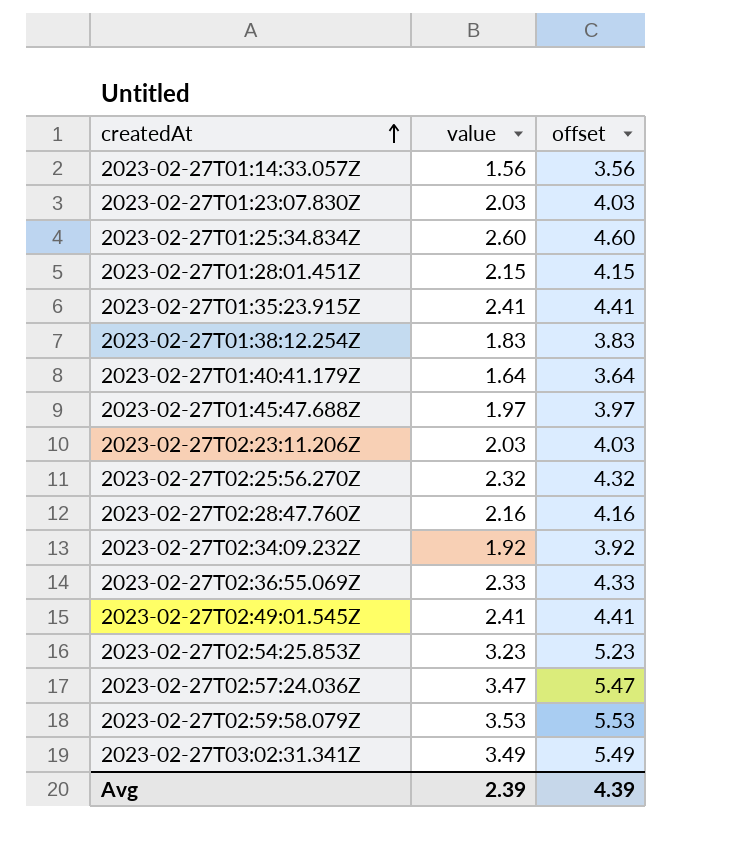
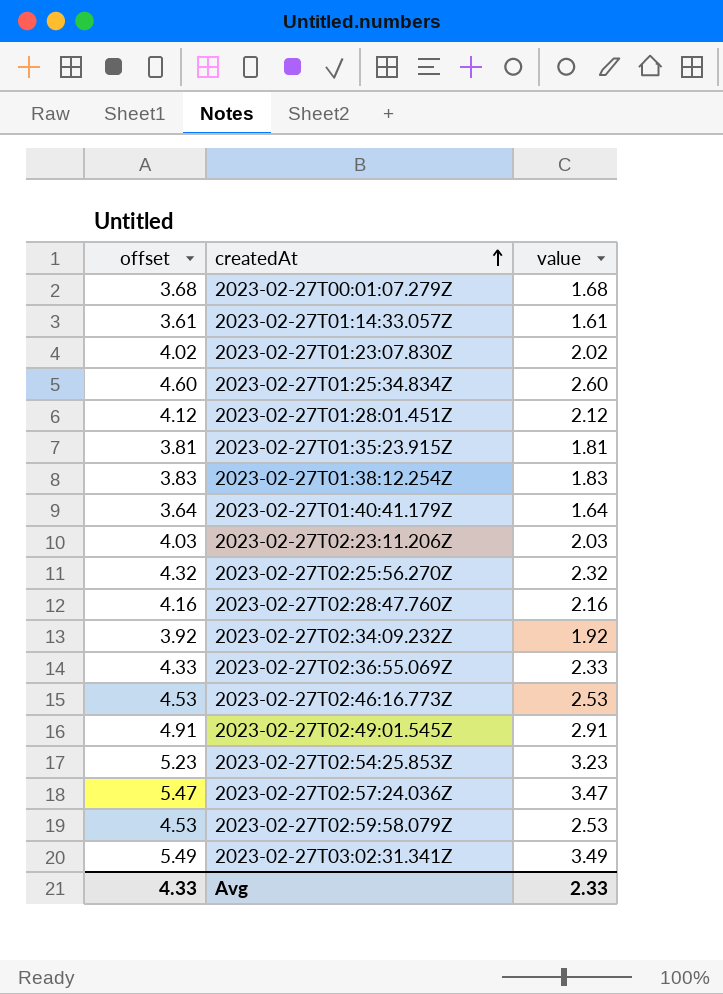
column offset | position: 3 -> 1
row 2023-02-27T01:45:47.688Z: 1.97 | 3.97 -> none
row 2023-02-27T00:01:07.279Z: none -> 3.68 | 1.68
2023-02-27T01:14:33.057Z | offset: 3.56 -> 3.61
2023-02-27T01:14:33.057Z | value: 1.56 -> 1.61
2023-02-27T01:23:07.830Z | offset: 4.03 -> 4.02
2023-02-27T01:23:07.830Z | value: 2.03 -> 2.02
2023-02-27T01:28:01.451Z | offset: 4.15 -> 4.12
2023-02-27T01:28:01.451Z | value: 2.15 -> 2.12
2023-02-27T01:35:23.915Z | offset: 4.41 -> 3.81
2023-02-27T01:35:23.915Z | value: 2.41 -> 1.81
row 2023-02-27T02:46:16.773Z: none -> 4.53 | 2.53
2023-02-27T02:49:01.545Z | offset: 4.41 -> 4.91
2023-02-27T02:49:01.545Z | value: 2.41 -> 2.91
2023-02-27T02:59:58.079Z | offset: 5.53 -> 4.53
2023-02-27T02:59:58.079Z | value: 3.53 -> 2.53
Avg | offset: 4.39 -> 4.33
Avg | value: 2.39 -> 2.33

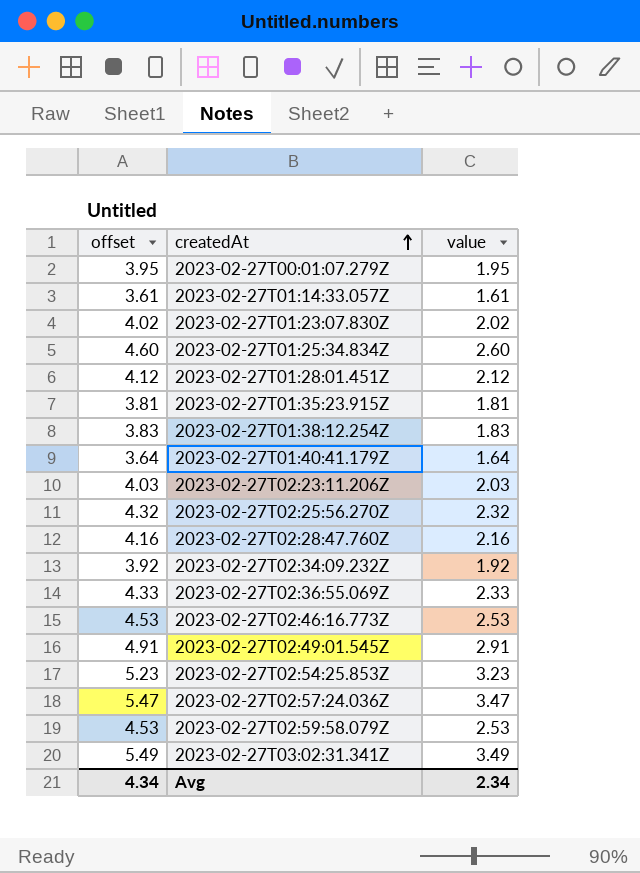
2023-02-27T00:01:07.279Z | offset: 3.68 -> 3.95
2023-02-27T00:01:07.279Z | value: 1.68 -> 1.95
Avg | offset: 4.33 -> 4.34
Avg | value: 2.33 -> 2.34

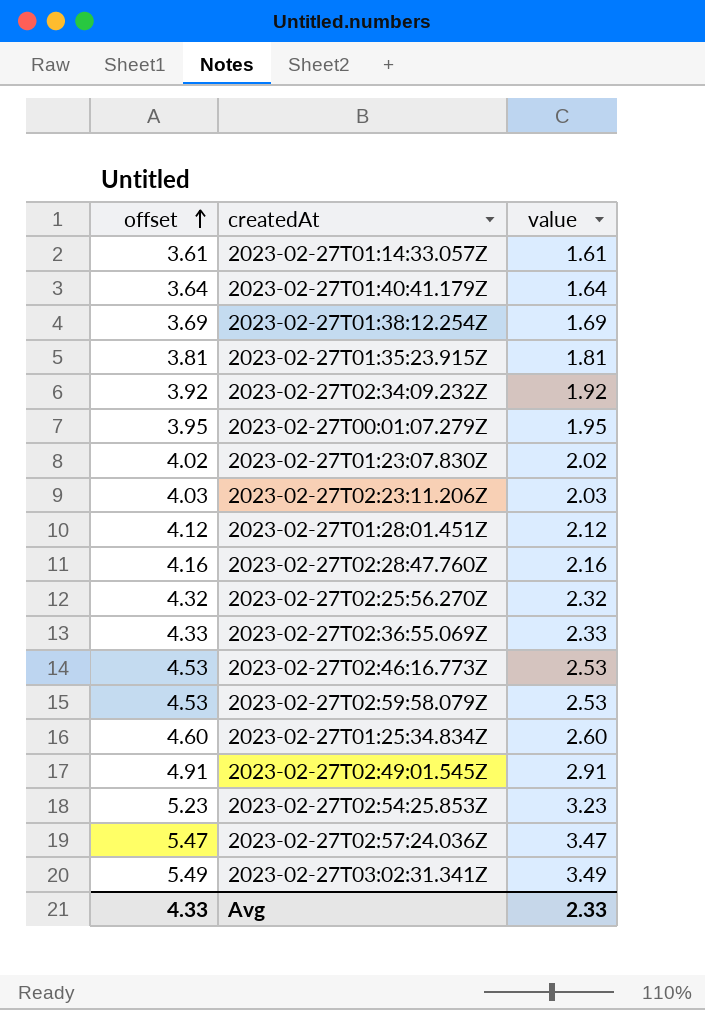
row order: createdAt ascending -> offset ascending
2023-02-27T01:38:12.254Z | offset: 3.83 -> 3.69
2023-02-27T01:38:12.254Z | value: 1.83 -> 1.69
Avg | offset: 4.34 -> 4.33
Avg | value: 2.34 -> 2.33

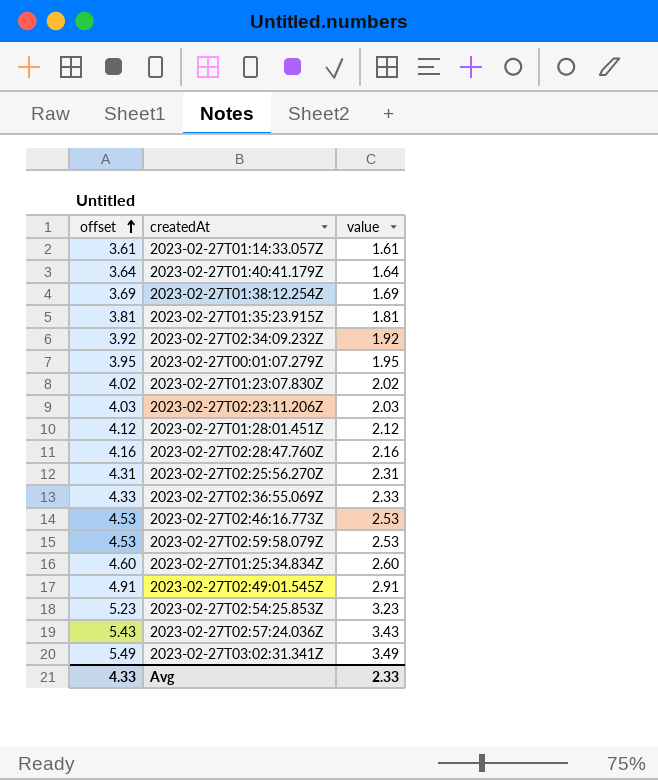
2023-02-27T02:25:56.270Z | offset: 4.32 -> 4.31
2023-02-27T02:25:56.270Z | value: 2.32 -> 2.31
2023-02-27T02:57:24.036Z | offset: 5.47 -> 5.43
2023-02-27T02:57:24.036Z | value: 3.47 -> 3.43

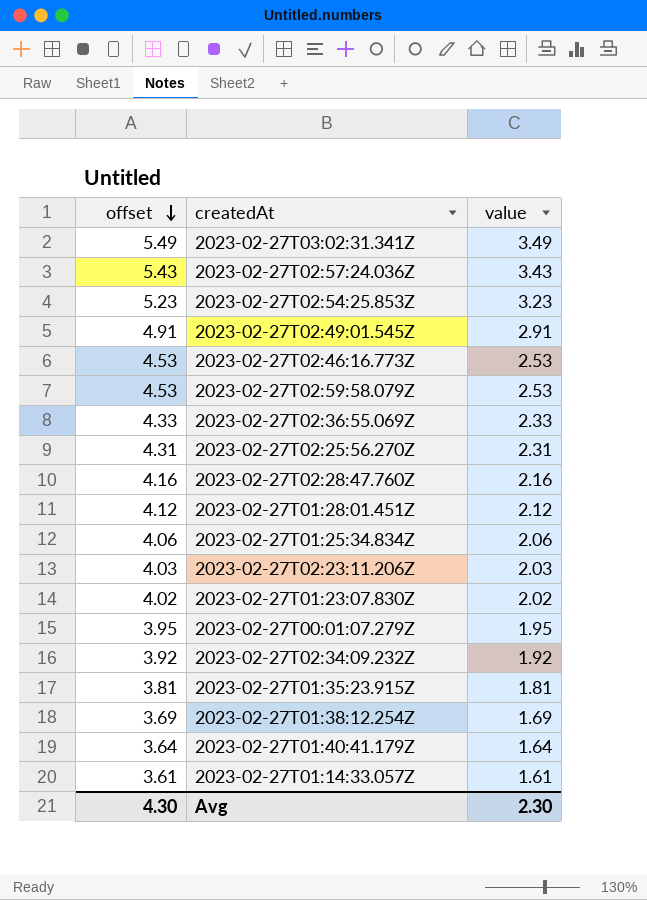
row order: offset ascending -> offset descending
2023-02-27T01:25:34.834Z | offset: 4.60 -> 4.06
2023-02-27T01:25:34.834Z | value: 2.60 -> 2.06
Avg | offset: 4.33 -> 4.30
Avg | value: 2.33 -> 2.30

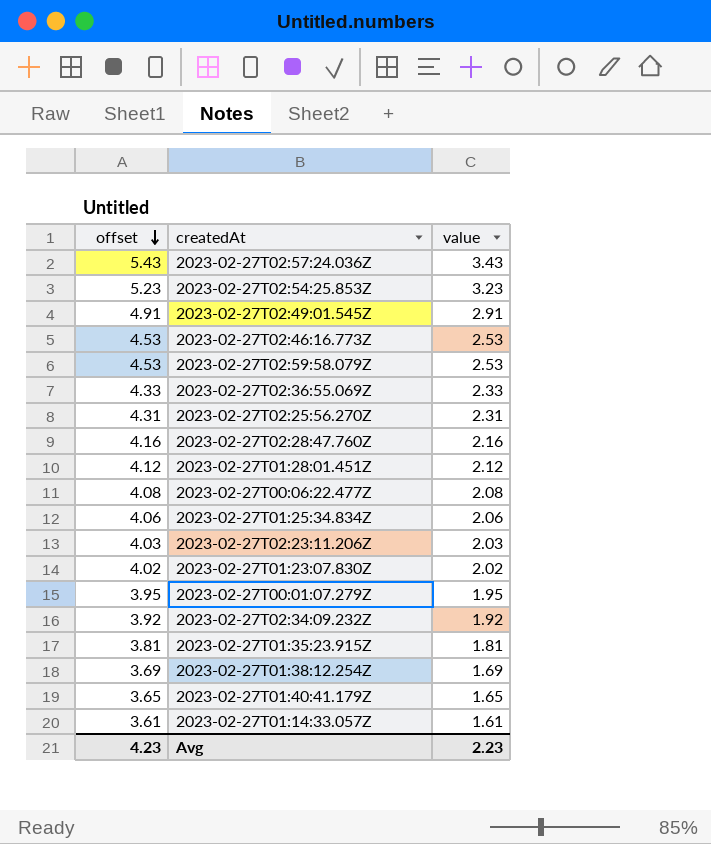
row 2023-02-27T03:02:31.341Z: 5.49 | 3.49 -> none
row 2023-02-27T00:06:22.477Z: none -> 4.08 | 2.08
2023-02-27T01:40:41.179Z | offset: 3.64 -> 3.65
2023-02-27T01:40:41.179Z | value: 1.64 -> 1.65
Avg | offset: 4.30 -> 4.23
Avg | value: 2.30 -> 2.23

